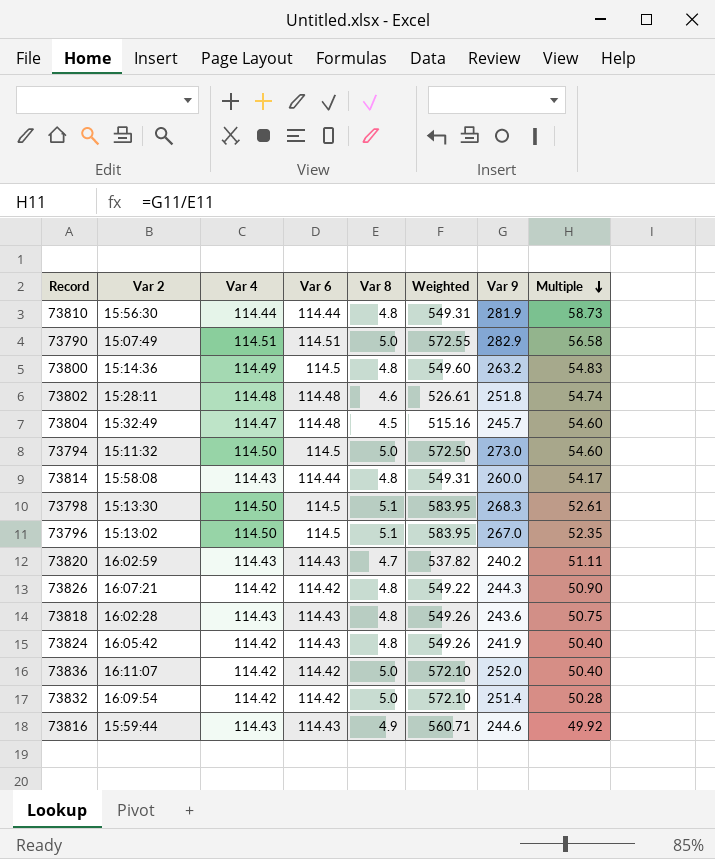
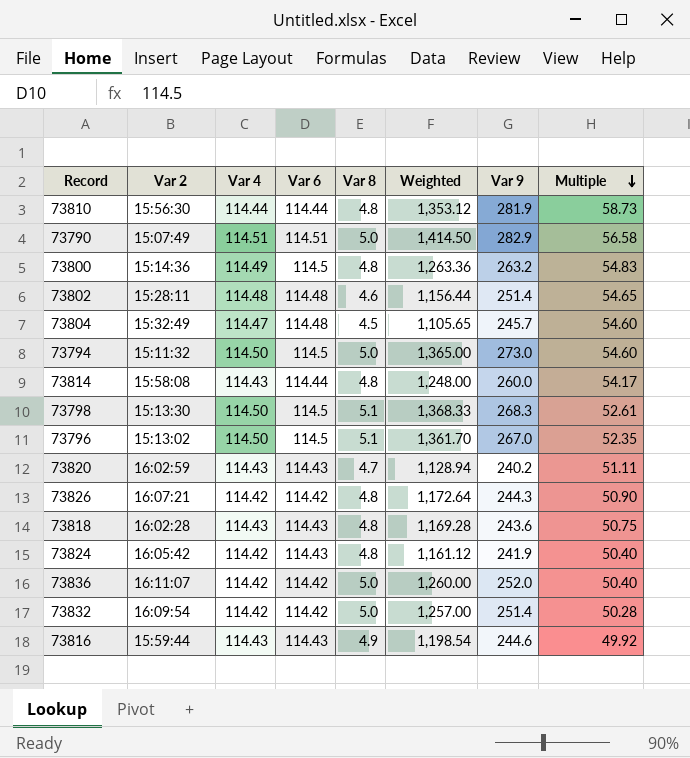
column Weighted | formula: [Var 6] * [Var 8] -> [Var 8] * [Var 9]
73802 | Var 9: 251.8 -> 251.4
73802 | Multiple: 54.74 -> 54.65

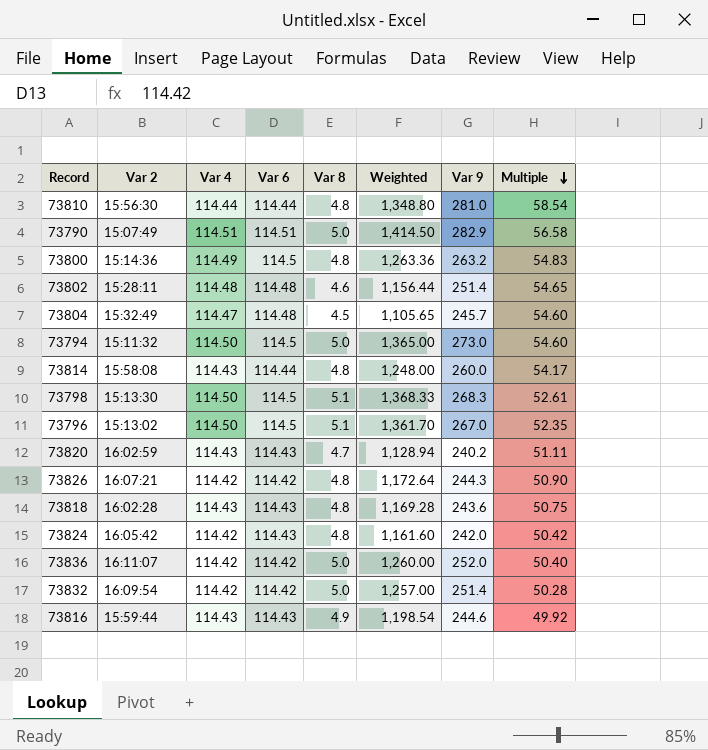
73810 | Weighted: 1,353.12 -> 1,348.80
73810 | Var 9: 281.9 -> 281.0
73810 | Multiple: 58.73 -> 58.54
73824 | Weighted: 1,161.12 -> 1,161.60
73824 | Var 9: 241.9 -> 242.0
73824 | Multiple: 50.40 -> 50.42

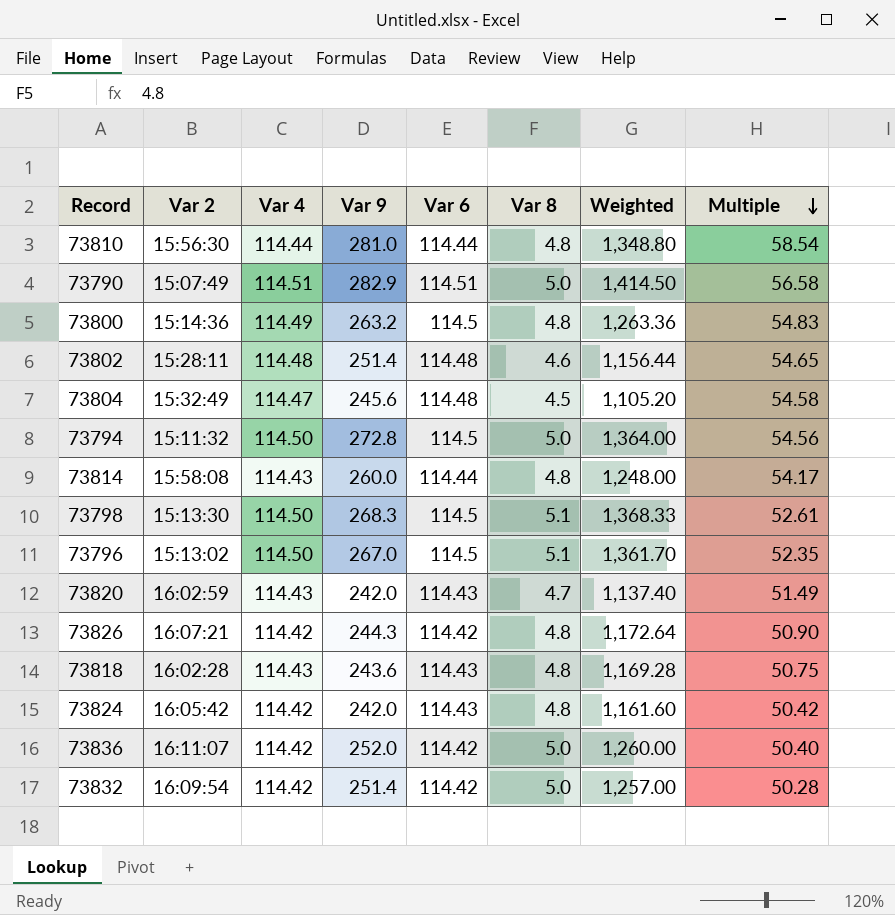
column Var 9 | position: 7 -> 4
row 73816: 15:59:44 | 114.43 | 114.43 | 4.9 | 1,198.54 | 244.6 | 49.92 -> none
73804 | Var 9: 245.7 -> 245.6
73804 | Weighted: 1,105.65 -> 1,105.20
73804 | Multiple: 54.60 -> 54.58
73794 | Var 9: 273.0 -> 272.8
73794 | Weighted: 1,365.00 -> 1,364.00
73794 | Multiple: 54.60 -> 54.56
73820 | Var 9: 240.2 -> 242.0
73820 | Weighted: 1,128.94 -> 1,137.40
73820 | Multiple: 51.11 -> 51.49

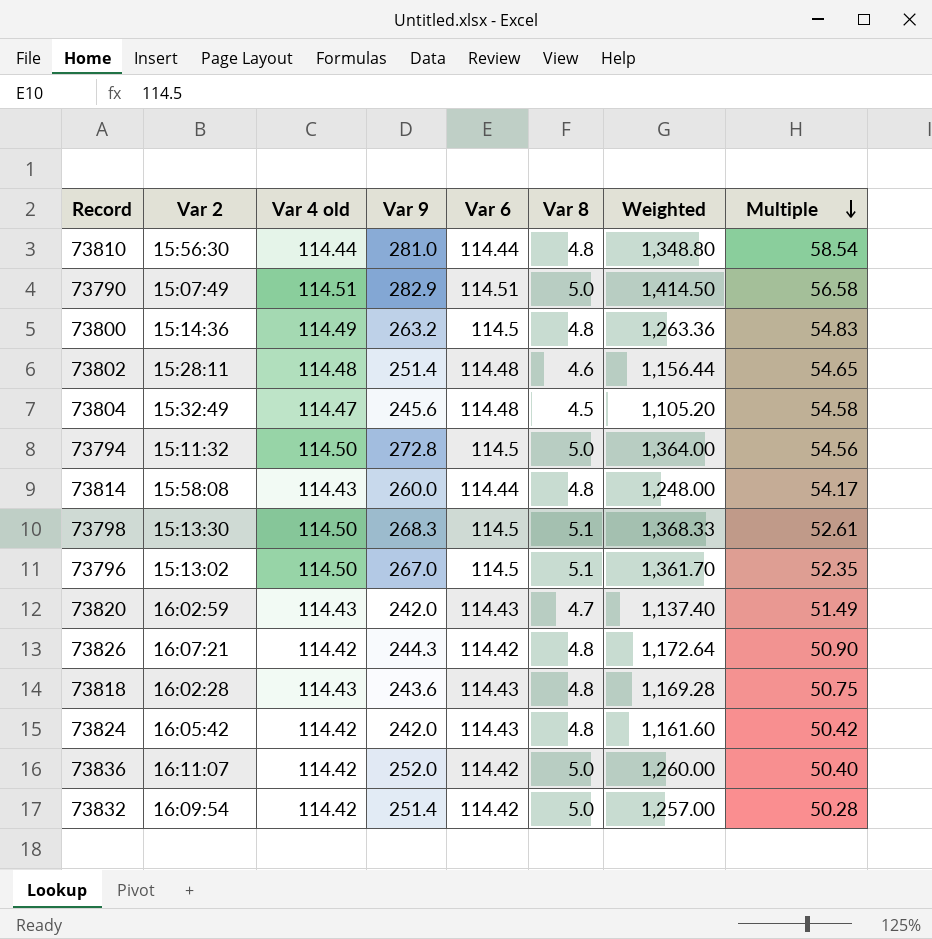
column name: Var 4 -> Var 4 old

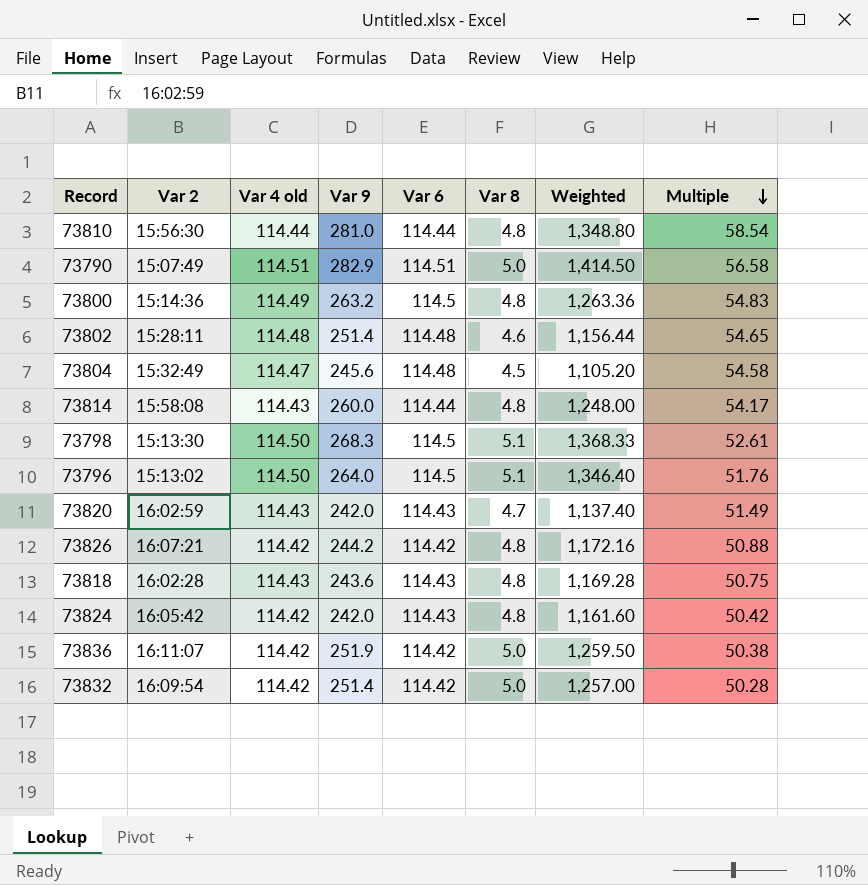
row 73794: 15:11:32 | 114.50 | 272.8 | 114.5 | 5.0 | 1,364.00 | 54.56 -> none
73796 | Var 9: 267.0 -> 264.0
73796 | Weighted: 1,361.70 -> 1,346.40
73796 | Multiple: 52.35 -> 51.76
73826 | Var 9: 244.3 -> 244.2
73826 | Weighted: 1,172.64 -> 1,172.16
73826 | Multiple: 50.90 -> 50.88
73836 | Var 9: 252.0 -> 251.9
73836 | Weighted: 1,260.00 -> 1,259.50
73836 | Multiple: 50.40 -> 50.38

